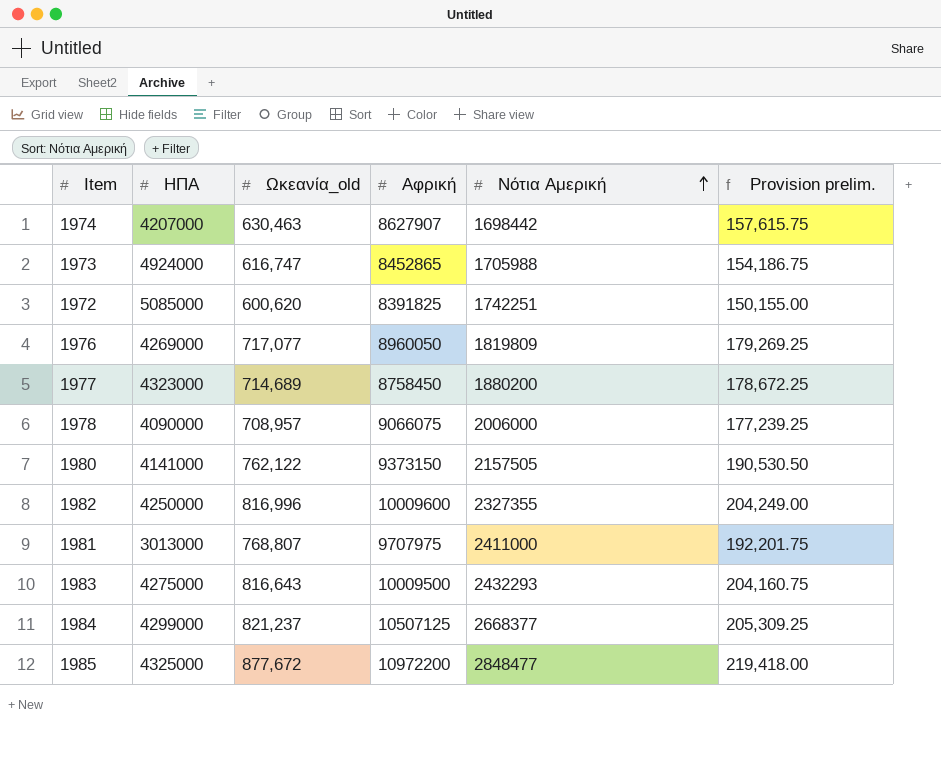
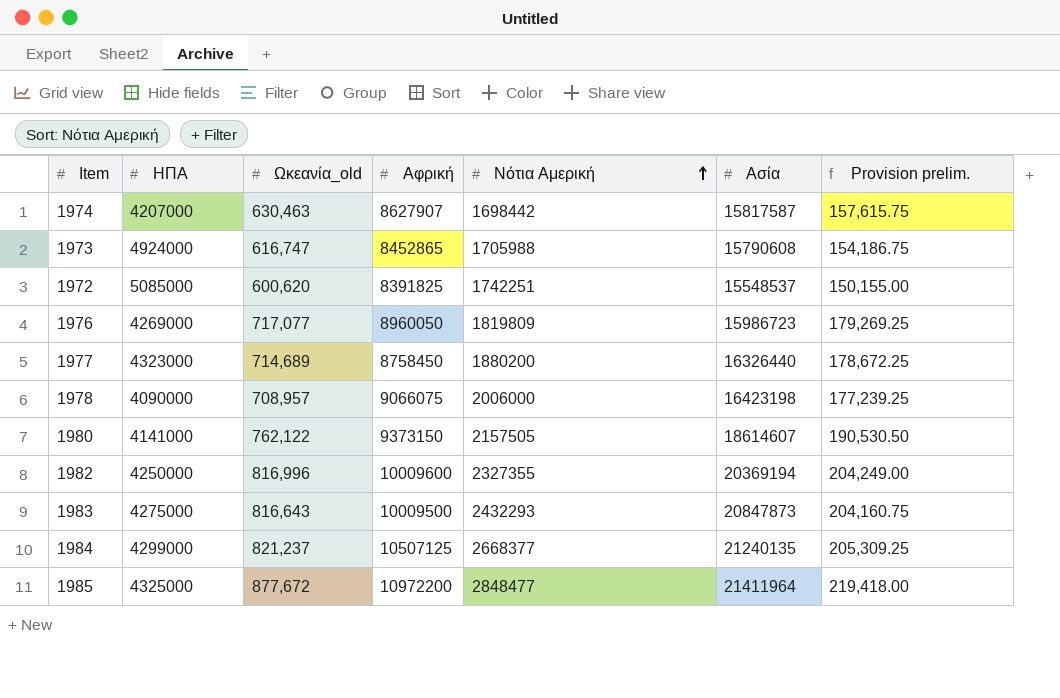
column Ασία | position: none -> 6
row 1981: 3013000 | 768,807 | 9707975 | 2411000 | 192,201.75 -> none

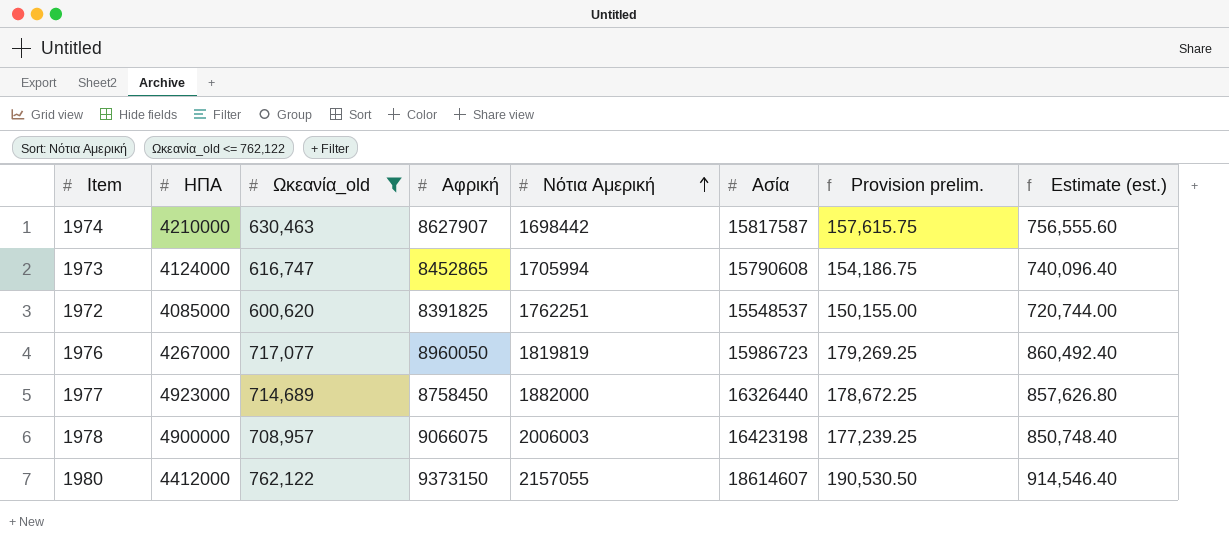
filter: none -> Ωκεανία_old <= 762,122
column Estimate (est.) | formula: none -> [Ωκεανία_old] * 1.2
1974 | ΗΠΑ: 4207000 -> 4210000
1973 | ΗΠΑ: 4924000 -> 4124000
1973 | Νότια Αμερική: 1705988 -> 1705994
1972 | ΗΠΑ: 5085000 -> 4085000
1972 | Νότια Αμερική: 1742251 -> 1762251
1976 | ΗΠΑ: 4269000 -> 4267000
1976 | Νότια Αμερική: 1819809 -> 1819819
1977 | ΗΠΑ: 4323000 -> 4923000
1977 | Νότια Αμερική: 1880200 -> 1882000
1978 | ΗΠΑ: 4090000 -> 4900000
1978 | Νότια Αμερική: 2006000 -> 2006003
1980 | ΗΠΑ: 4141000 -> 4412000
1980 | Νότια Αμερική: 2157505 -> 2157055

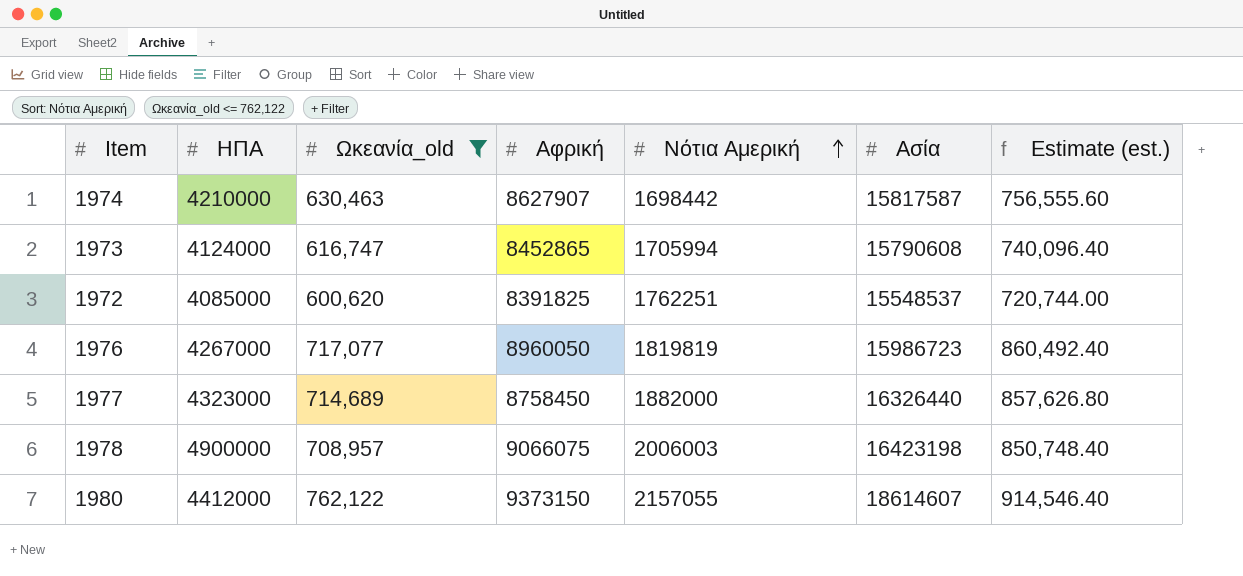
column Provision prelim. | formula: [Ωκεανία_old] * 0.25 -> none
1977 | ΗΠΑ: 4923000 -> 4323000

